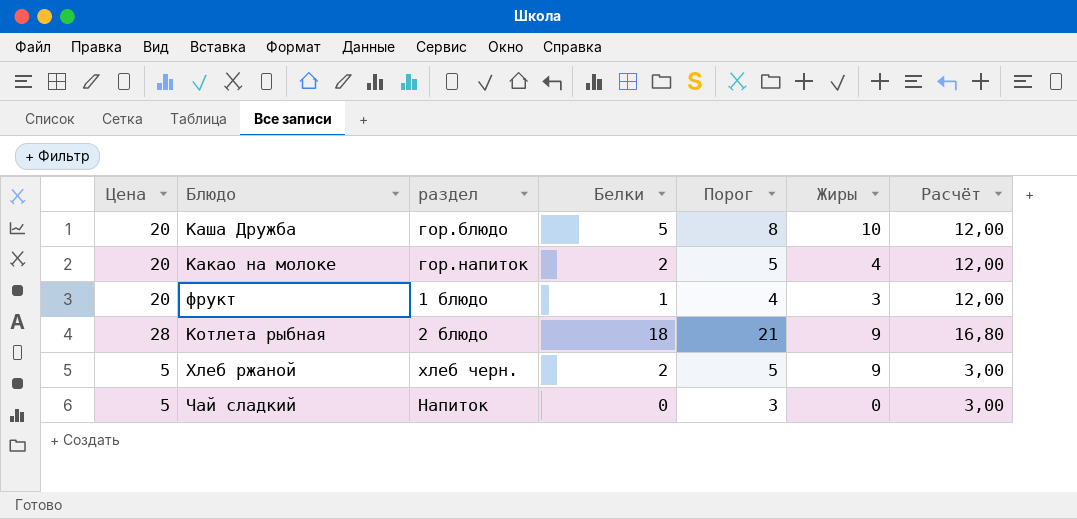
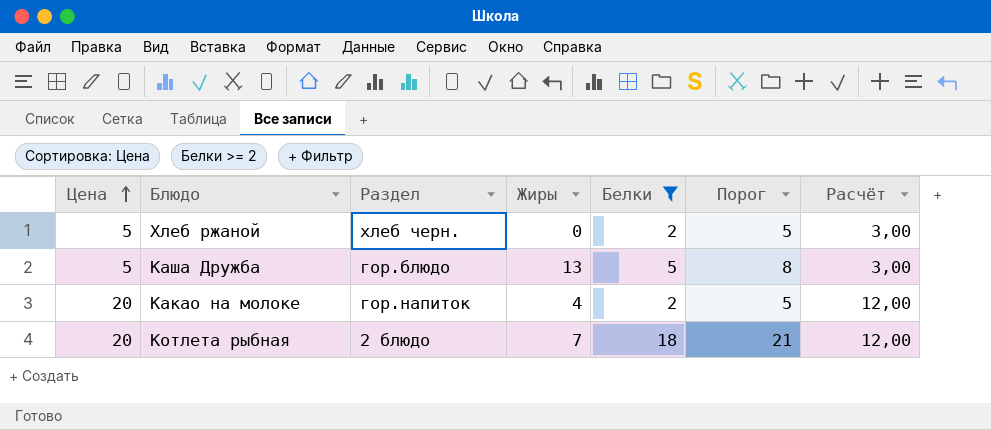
filter: none -> Белки >= 2
row order: none -> Цена ascending
column name: раздел -> Раздел
column Жиры | position: 6 -> 4
Хлеб ржаной | Жиры: 9 -> 0
Каша Дружба | Цена: 20 -> 5
Каша Дружба | Жиры: 10 -> 13
Каша Дружба | Расчёт: 12,00 -> 3,00
Котлета рыбная | Цена: 28 -> 20
Котлета рыбная | Жиры: 9 -> 7
Котлета рыбная | Расчёт: 16,80 -> 12,00

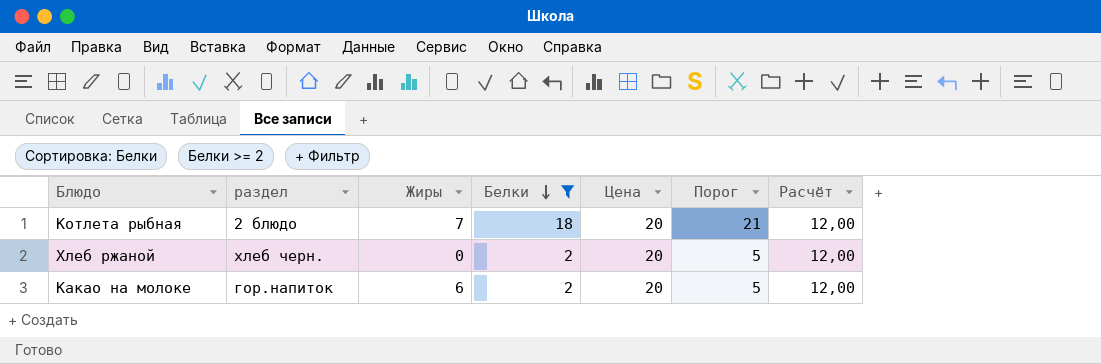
row order: Цена ascending -> Белки descending
column name: Раздел -> раздел
column Цена | position: 1 -> 5
row Каша Дружба: 5 | гор.блюдо | 13 | 5 | 8 | 3,00 -> none
Хлеб ржаной | Цена: 5 -> 20
Хлеб ржаной | Расчёт: 3,00 -> 12,00
Какао на молоке | Жиры: 4 -> 6

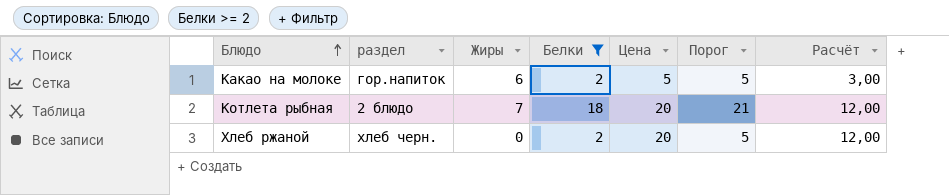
row order: Белки descending -> Блюдо ascending
Какао на молоке | Цена: 20 -> 5
Какао на молоке | Расчёт: 12,00 -> 3,00

